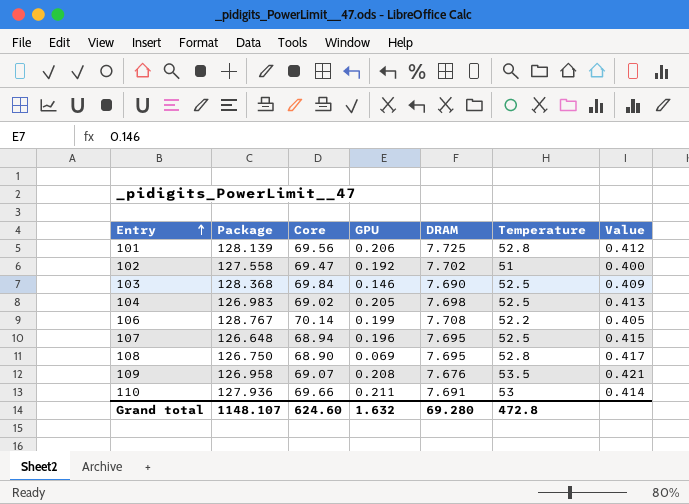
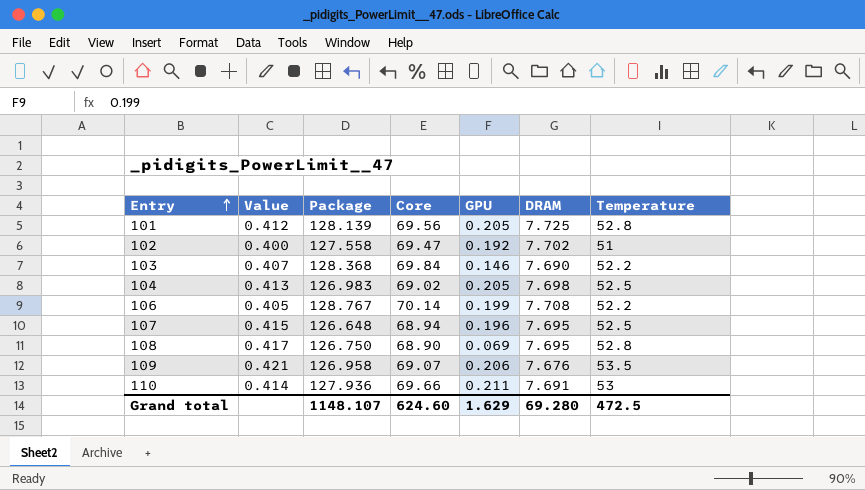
column Value | position: 7 -> 2
101 | GPU: 0.206 -> 0.205
103 | Value: 0.409 -> 0.407
103 | Temperature: 52.5 -> 52.2
109 | GPU: 0.208 -> 0.206
Grand total | GPU: 1.632 -> 1.629
Grand total | Temperature: 472.8 -> 472.5

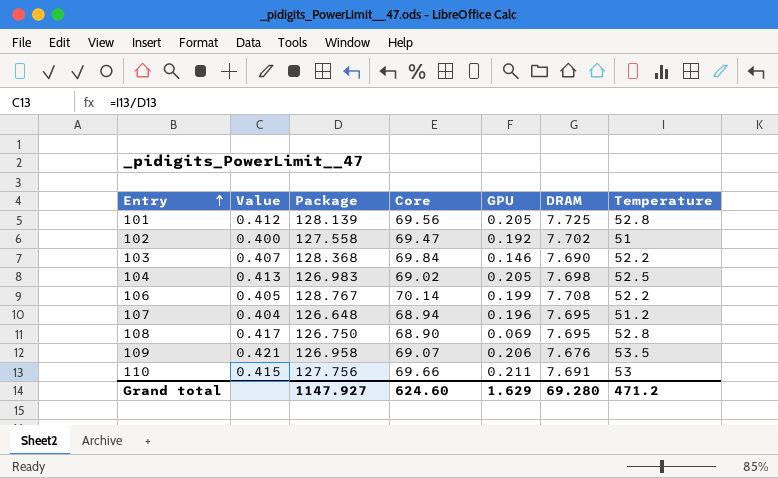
107 | Value: 0.415 -> 0.404
107 | Temperature: 52.5 -> 51.2
110 | Value: 0.414 -> 0.415
110 | Package: 127.936 -> 127.756
Grand total | Package: 1148.107 -> 1147.927
Grand total | Temperature: 472.5 -> 471.2

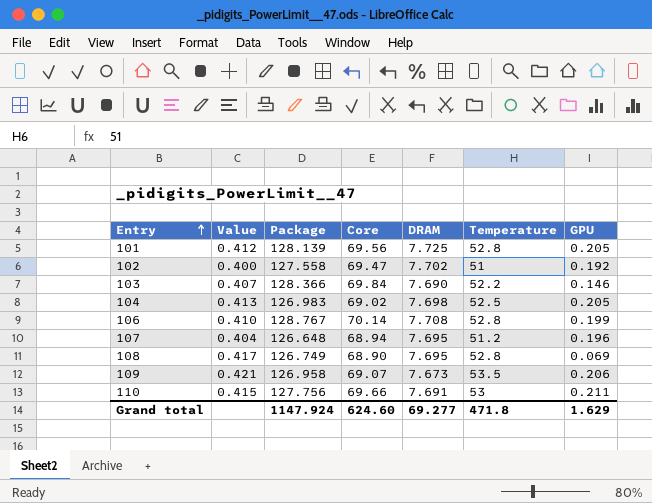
column GPU | position: 5 -> 7
103 | Package: 128.368 -> 128.366
106 | Value: 0.405 -> 0.410
106 | Temperature: 52.2 -> 52.8
108 | Package: 126.750 -> 126.749
109 | DRAM: 7.676 -> 7.673
Grand total | Package: 1147.927 -> 1147.924
Grand total | DRAM: 69.280 -> 69.277
Grand total | Temperature: 471.2 -> 471.8

